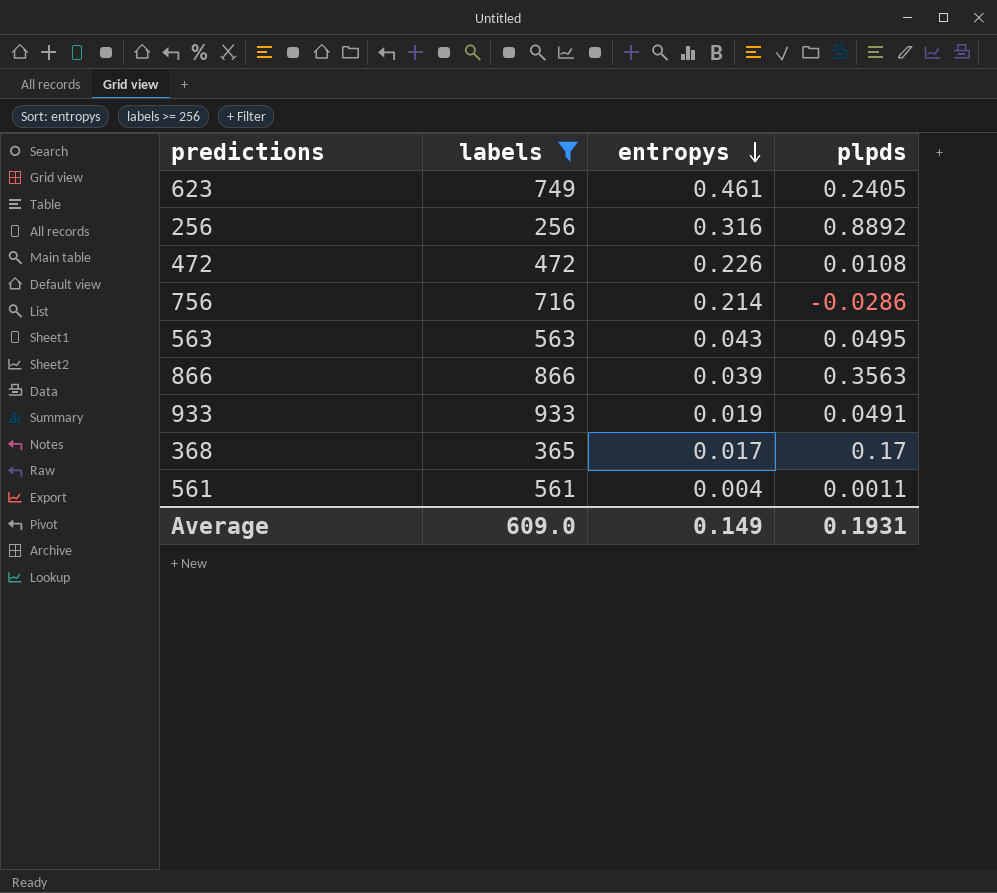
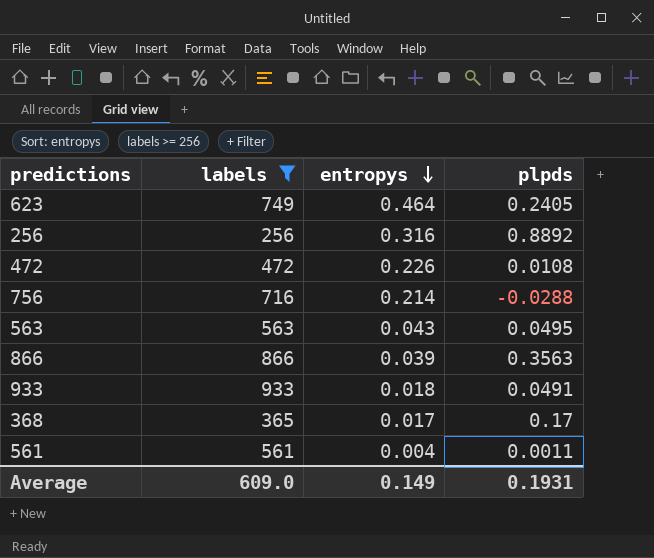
623 | entropys: 0.461 -> 0.464
756 | plpds: -0.0286 -> -0.0288
933 | entropys: 0.019 -> 0.018

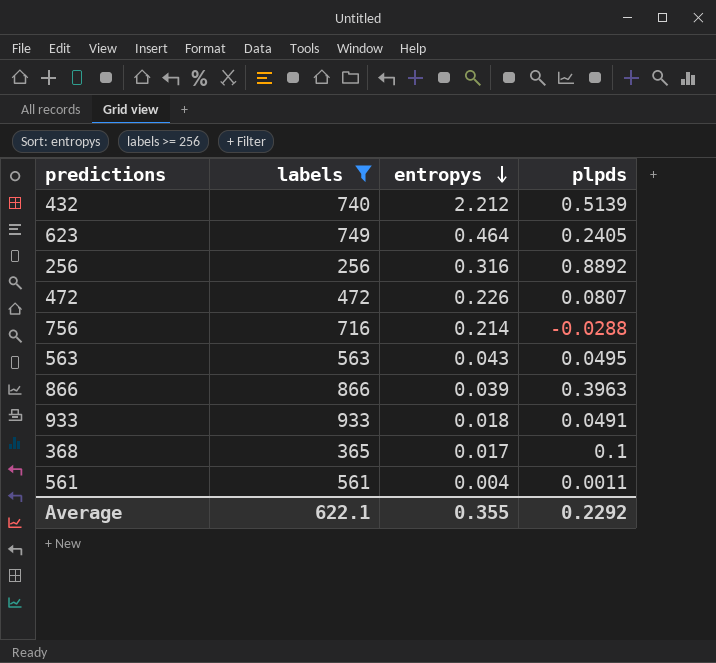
row 432: none -> 740 | 2.212 | 0.5139
472 | plpds: 0.0108 -> 0.0807
866 | plpds: 0.3563 -> 0.3963
368 | plpds: 0.17 -> 0.1
Average | labels: 609.0 -> 622.1
Average | entropys: 0.149 -> 0.355
Average | plpds: 0.1931 -> 0.2292

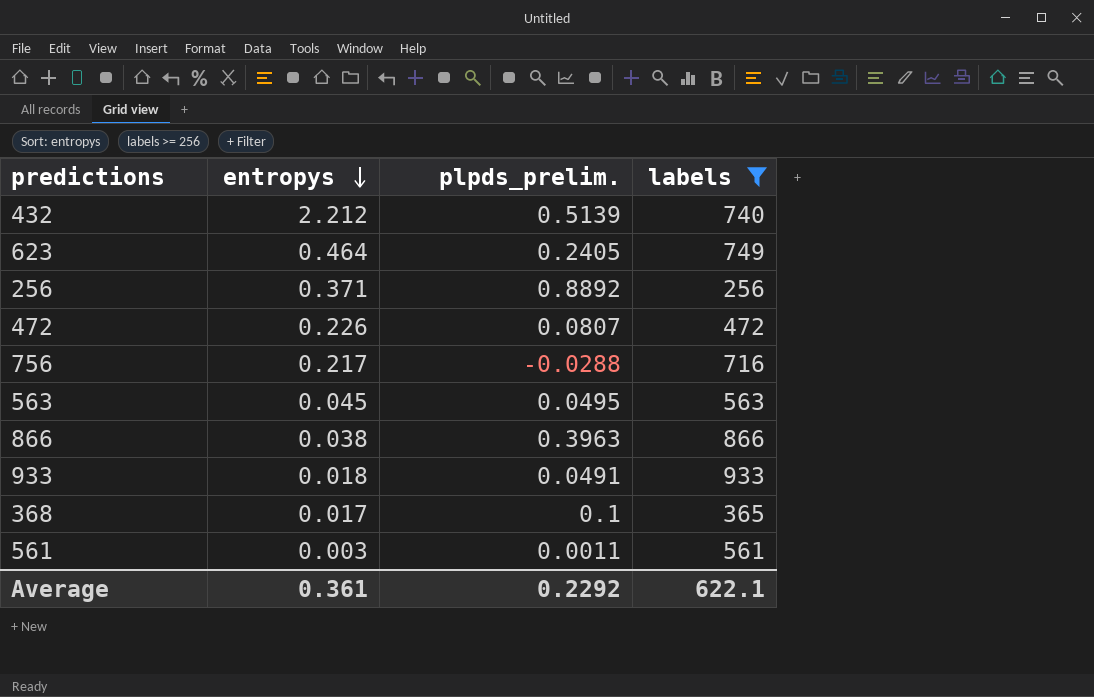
column name: plpds -> plpds_prelim.
column labels | position: 2 -> 4
256 | entropys: 0.316 -> 0.371
756 | entropys: 0.214 -> 0.217
563 | entropys: 0.043 -> 0.045
866 | entropys: 0.039 -> 0.038
561 | entropys: 0.004 -> 0.003
Average | entropys: 0.355 -> 0.361

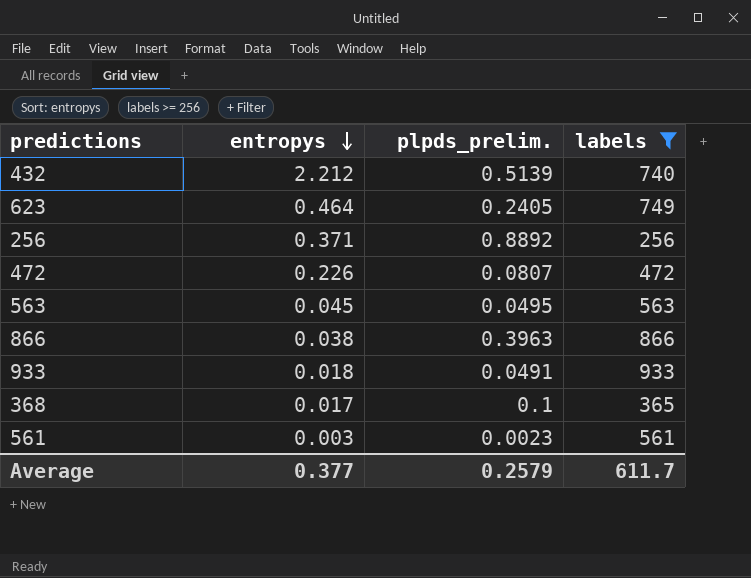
row 756: 0.217 | -0.0288 | 716 -> none
561 | plpds_prelim.: 0.0011 -> 0.0023
Average | entropys: 0.361 -> 0.377
Average | plpds_prelim.: 0.2292 -> 0.2579
Average | labels: 622.1 -> 611.7

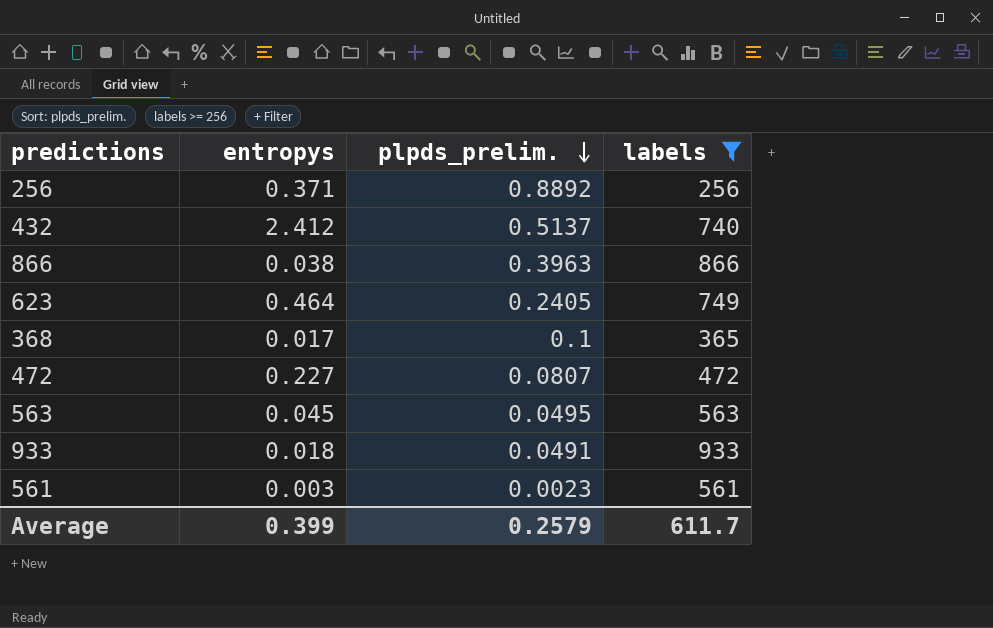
row order: entropys descending -> plpds_prelim. descending
432 | entropys: 2.212 -> 2.412
432 | plpds_prelim.: 0.5139 -> 0.5137
472 | entropys: 0.226 -> 0.227
Average | entropys: 0.377 -> 0.399

